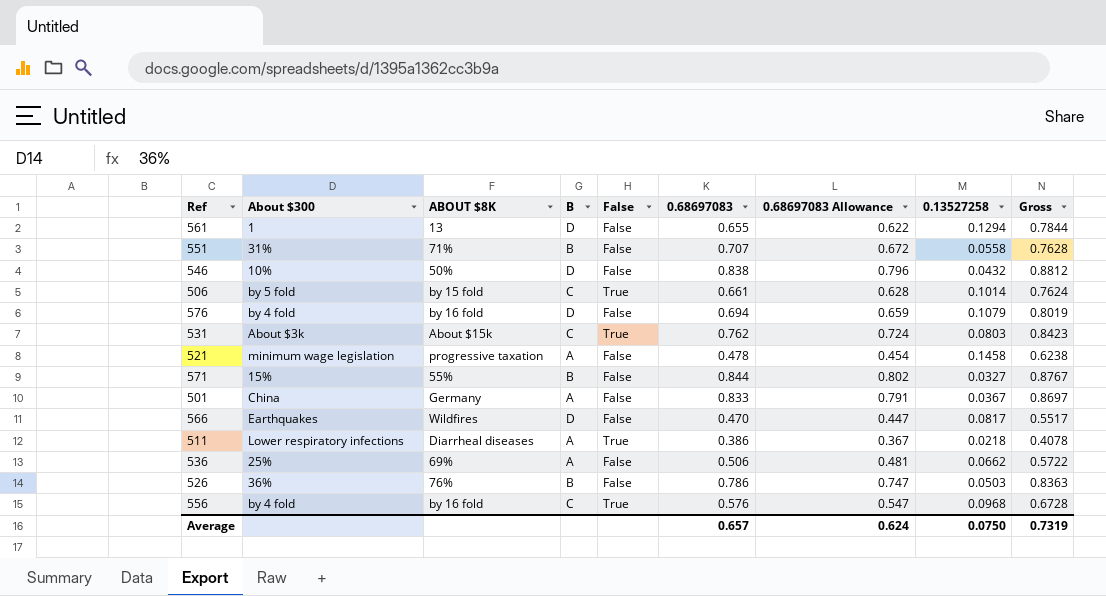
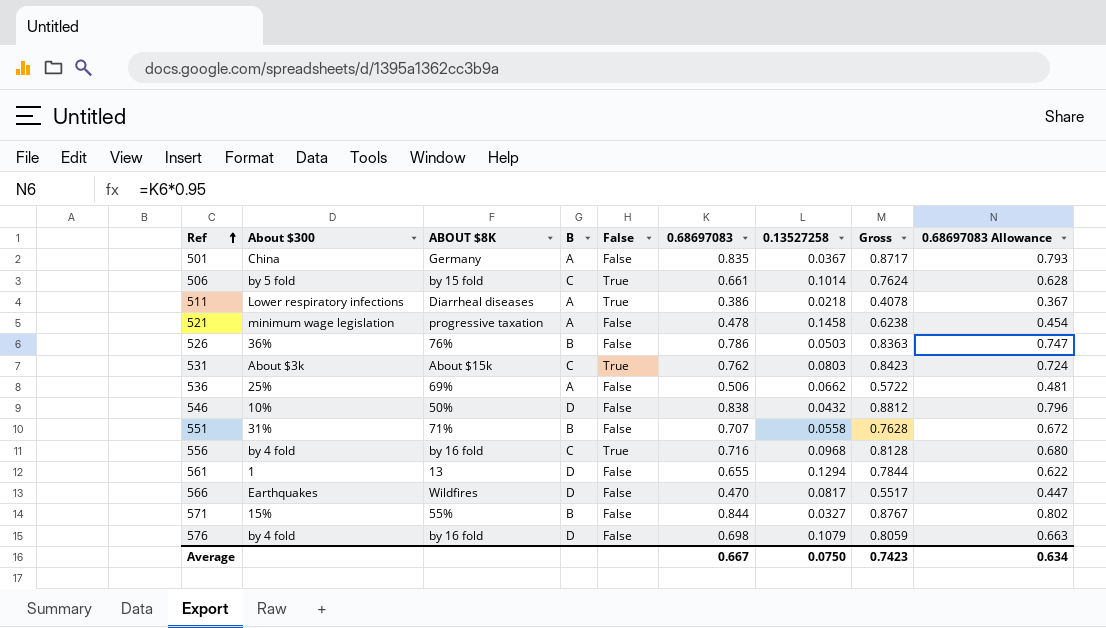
row order: none -> Ref ascending
column 0.68697083 Allowance | position: 7 -> 9
501 | 0.68697083: 0.833 -> 0.835
501 | Gross: 0.8697 -> 0.8717
501 | 0.68697083 Allowance: 0.791 -> 0.793
556 | 0.68697083: 0.576 -> 0.716
556 | Gross: 0.6728 -> 0.8128
556 | 0.68697083 Allowance: 0.547 -> 0.680
576 | 0.68697083: 0.694 -> 0.698
576 | Gross: 0.8019 -> 0.8059
576 | 0.68697083 Allowance: 0.659 -> 0.663
Average | 0.68697083: 0.657 -> 0.667
Average | Gross: 0.7319 -> 0.7423
Average | 0.68697083 Allowance: 0.624 -> 0.634

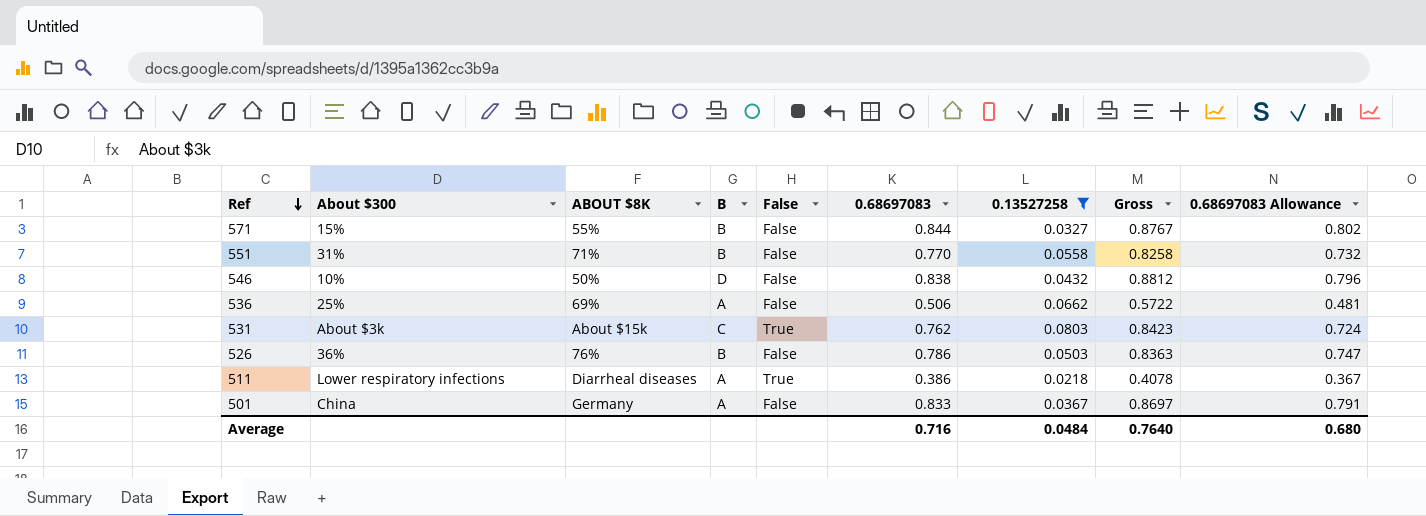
filter: none -> 0.13527258 <= 0.0803
row order: Ref ascending -> Ref descending
551 | 0.68697083: 0.707 -> 0.770
551 | Gross: 0.7628 -> 0.8258
551 | 0.68697083 Allowance: 0.672 -> 0.732
501 | 0.68697083: 0.835 -> 0.833
501 | Gross: 0.8717 -> 0.8697
501 | 0.68697083 Allowance: 0.793 -> 0.791
Average | 0.68697083: 0.667 -> 0.716
Average | 0.13527258: 0.0750 -> 0.0484
Average | Gross: 0.7423 -> 0.7640
Average | 0.68697083 Allowance: 0.634 -> 0.680

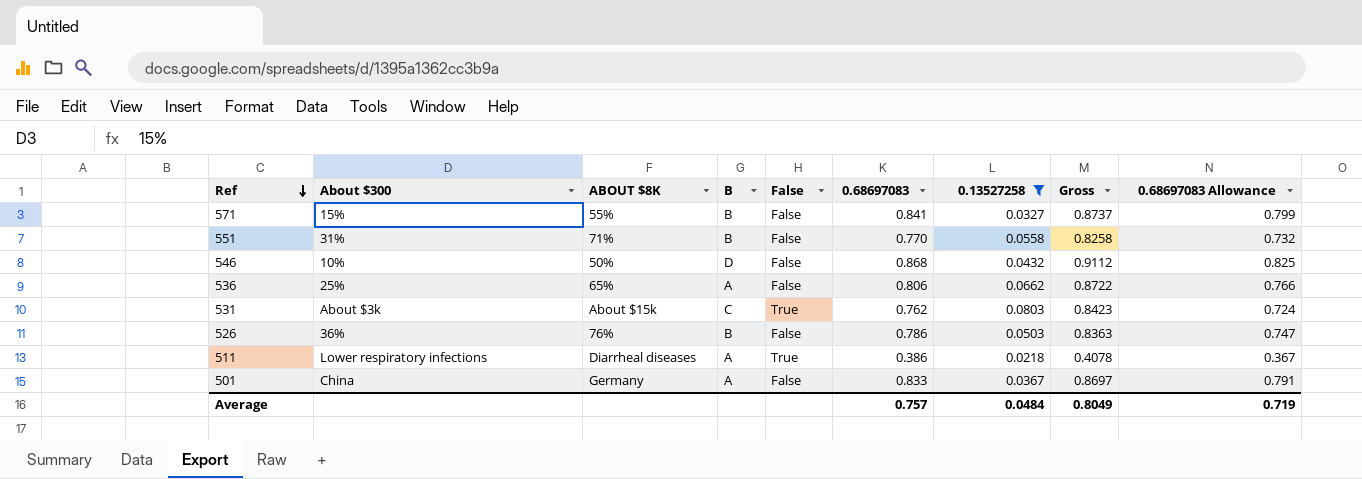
571 | 0.68697083: 0.844 -> 0.841
571 | Gross: 0.8767 -> 0.8737
571 | 0.68697083 Allowance: 0.802 -> 0.799
546 | 0.68697083: 0.838 -> 0.868
546 | Gross: 0.8812 -> 0.9112
546 | 0.68697083 Allowance: 0.796 -> 0.825
536 | ABOUT $8K: 69% -> 65%
536 | 0.68697083: 0.506 -> 0.806
536 | Gross: 0.5722 -> 0.8722
536 | 0.68697083 Allowance: 0.481 -> 0.766
Average | 0.68697083: 0.716 -> 0.757
Average | Gross: 0.7640 -> 0.8049
Average | 0.68697083 Allowance: 0.680 -> 0.719

